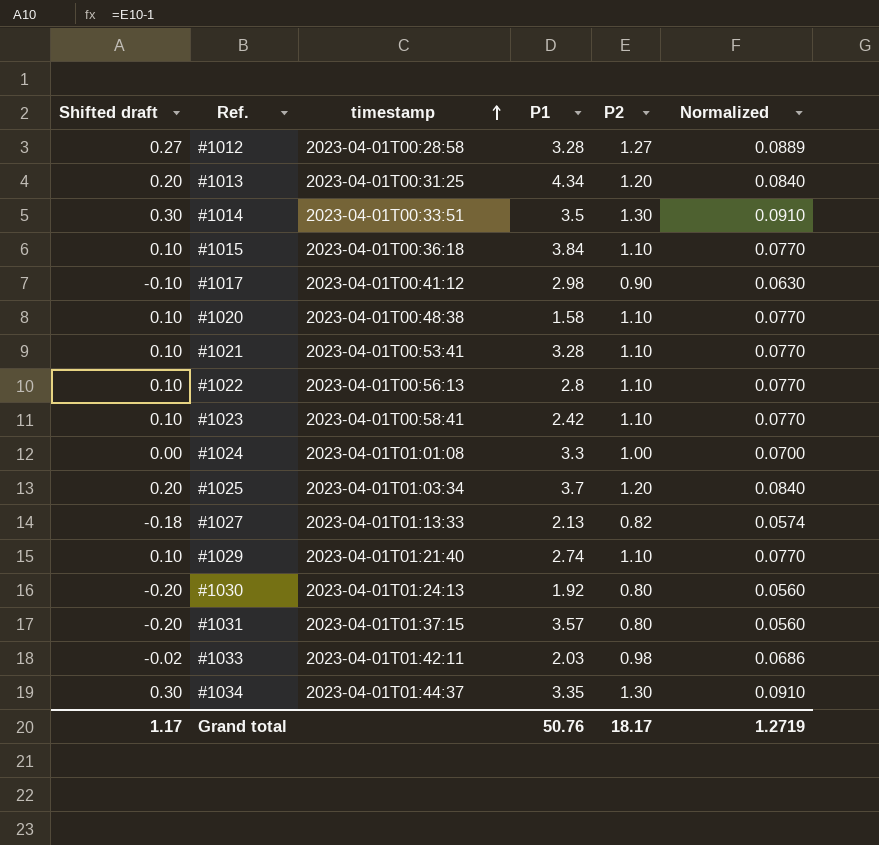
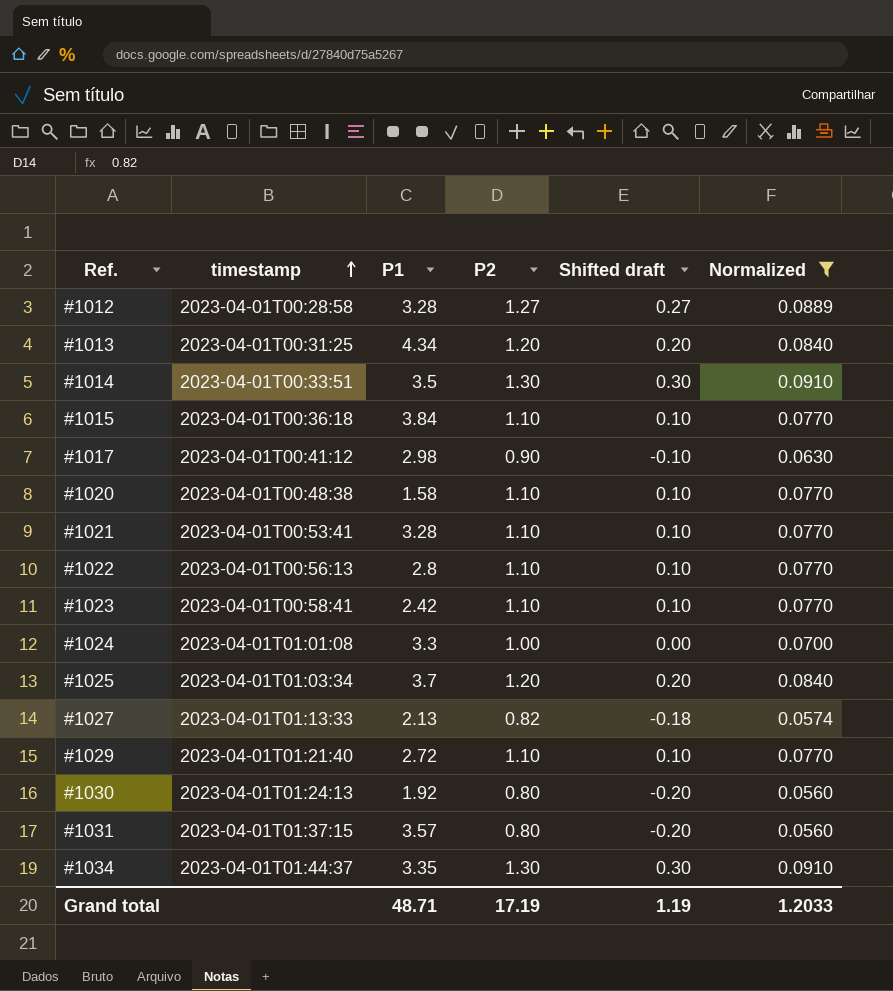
filter: none -> Normalized != 0.0686
column Shifted draft | position: 1 -> 5
#1029 | P1: 2.74 -> 2.72
Grand total | P1: 50.76 -> 48.71
Grand total | P2: 18.17 -> 17.19
Grand total | Shifted draft: 1.17 -> 1.19
Grand total | Normalized: 1.2719 -> 1.2033

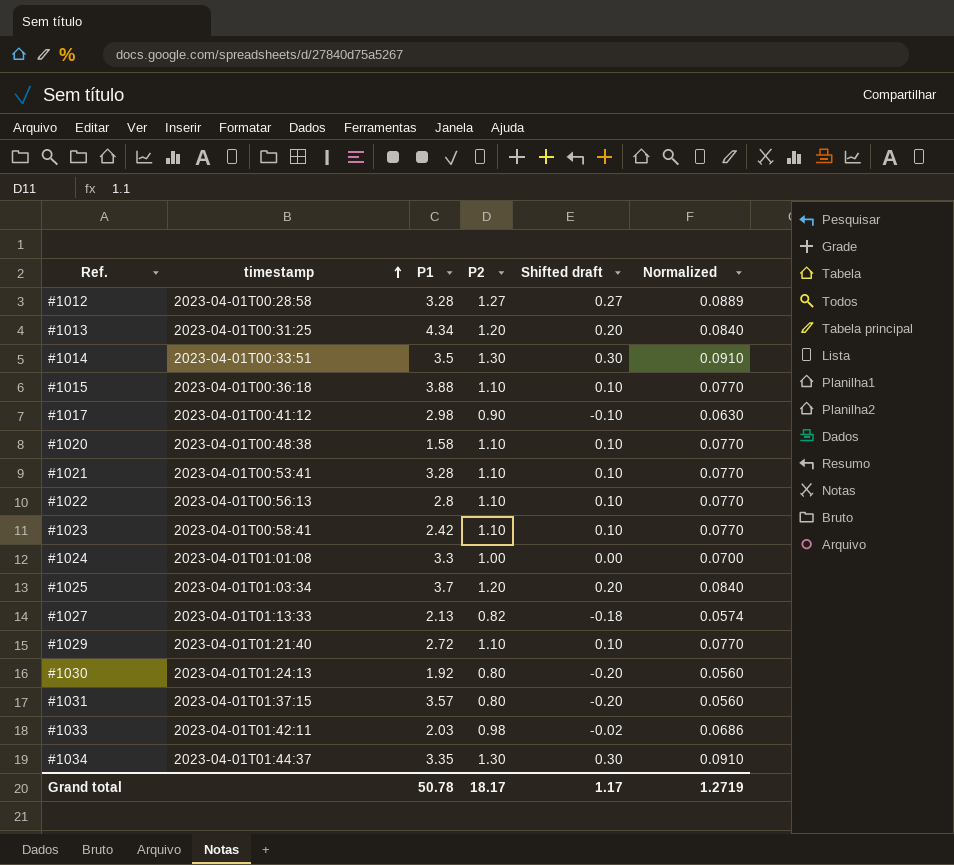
filter: Normalized != 0.0686 -> none
#1015 | P1: 3.84 -> 3.88
Grand total | P1: 48.71 -> 50.78
Grand total | P2: 17.19 -> 18.17
Grand total | Shifted draft: 1.19 -> 1.17
Grand total | Normalized: 1.2033 -> 1.2719

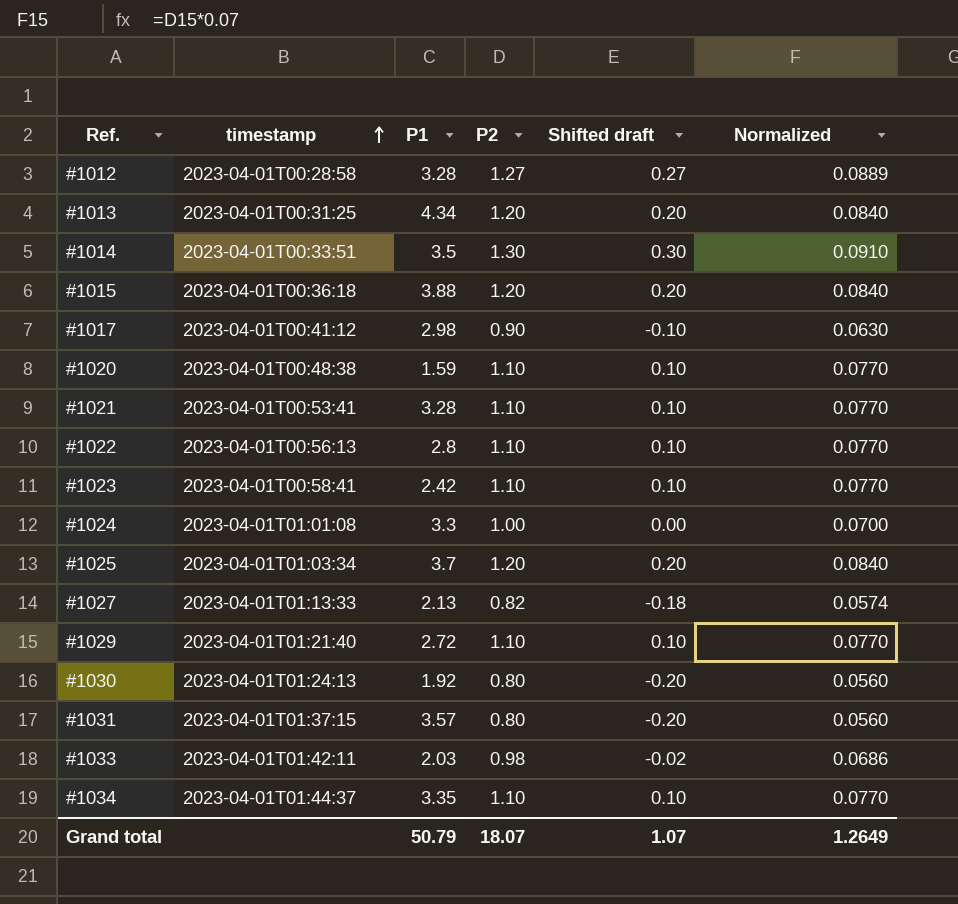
#1015 | P2: 1.10 -> 1.20
#1015 | Shifted draft: 0.10 -> 0.20
#1015 | Normalized: 0.0770 -> 0.0840
#1020 | P1: 1.58 -> 1.59
#1034 | P2: 1.30 -> 1.10
#1034 | Shifted draft: 0.30 -> 0.10
#1034 | Normalized: 0.0910 -> 0.0770
Grand total | P1: 50.78 -> 50.79
Grand total | P2: 18.17 -> 18.07
Grand total | Shifted draft: 1.17 -> 1.07
Grand total | Normalized: 1.2719 -> 1.2649

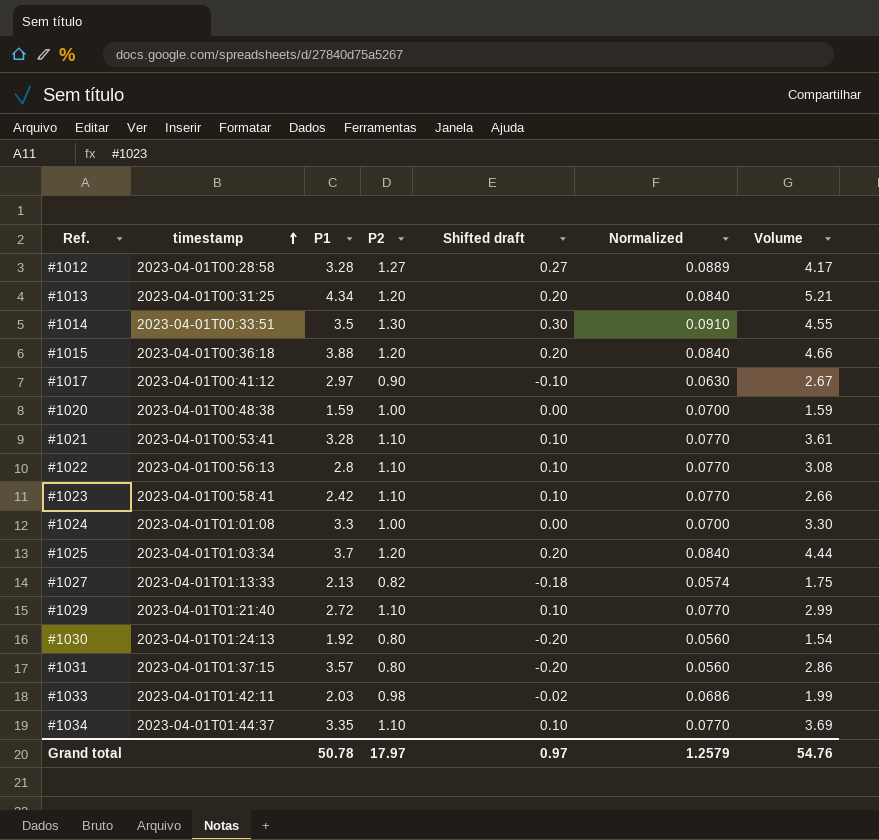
column Volume | formula: none -> [P1] * [P2]
#1017 | P1: 2.98 -> 2.97
#1020 | P2: 1.10 -> 1.00
#1020 | Shifted draft: 0.10 -> 0.00
#1020 | Normalized: 0.0770 -> 0.0700
Grand total | P1: 50.79 -> 50.78
Grand total | P2: 18.07 -> 17.97
Grand total | Shifted draft: 1.07 -> 0.97
Grand total | Normalized: 1.2649 -> 1.2579

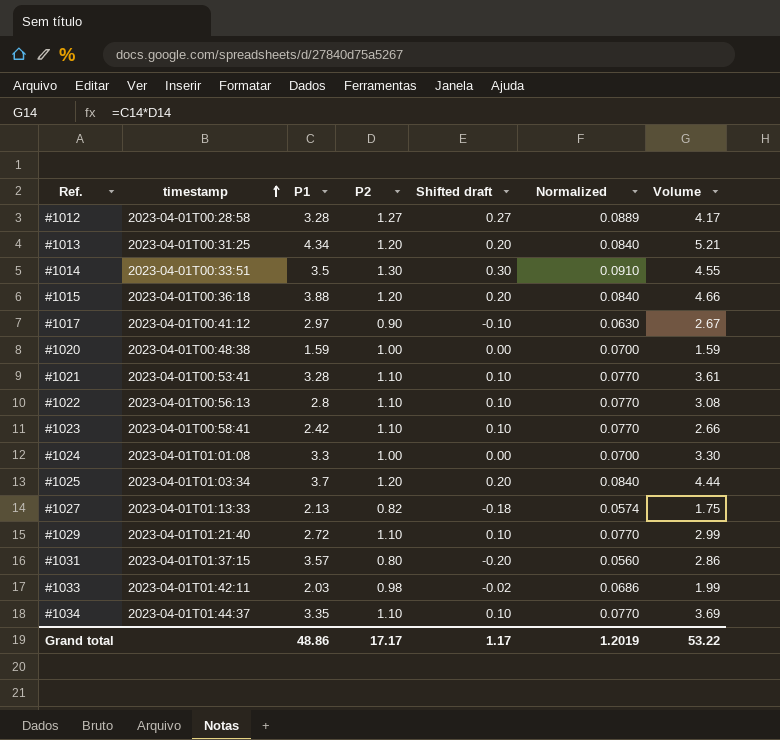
row #1030: 2023-04-01T01:24:13 | 1.92 | 0.80 | -0.20 | 0.0560 | 1.54 -> none
Grand total | P1: 50.78 -> 48.86
Grand total | P2: 17.97 -> 17.17
Grand total | Shifted draft: 0.97 -> 1.17
Grand total | Normalized: 1.2579 -> 1.2019
Grand total | Volume: 54.76 -> 53.22

